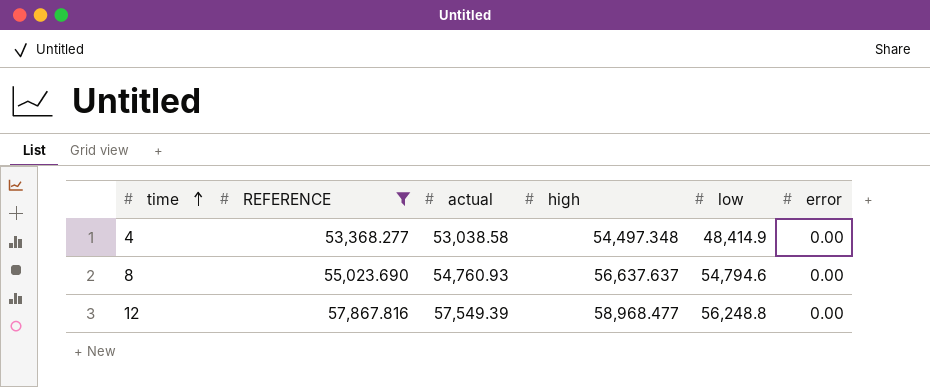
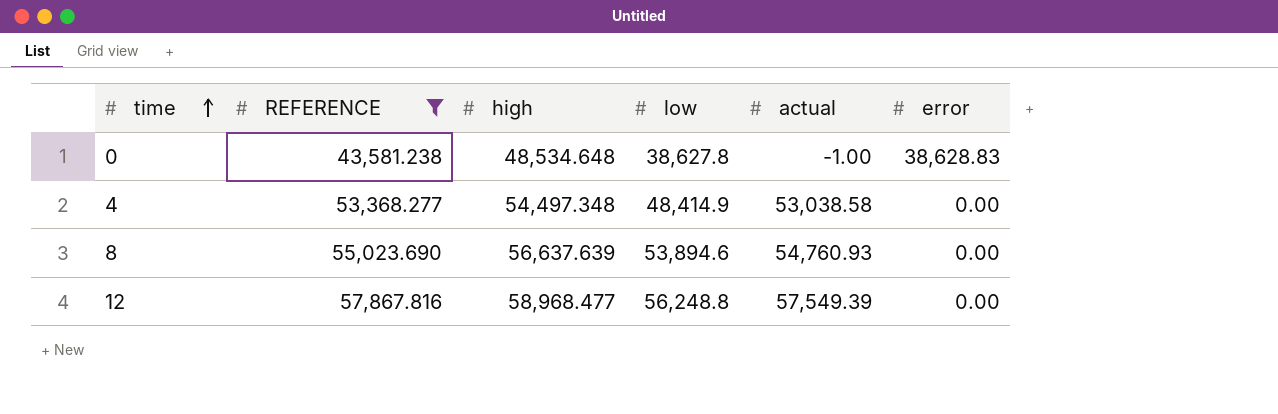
column actual | position: 3 -> 5
row 0: none -> 43,581.238 | 48,534.648 | 38,627.8 | -1.00 | 38,628.83
8 | high: 56,637.637 -> 56,637.639
8 | low: 54,794.6 -> 53,894.6

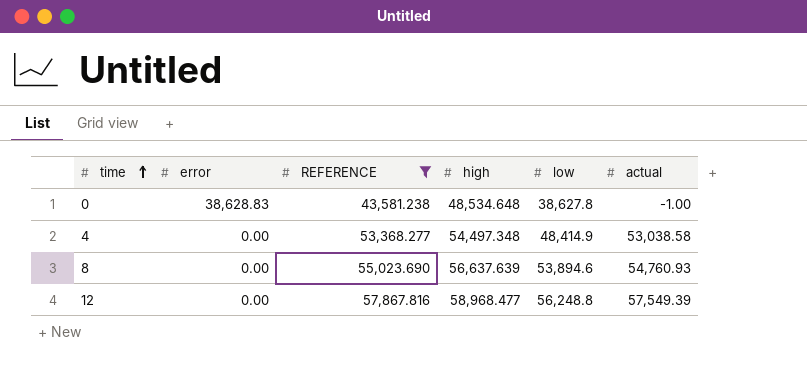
column error | position: 6 -> 2

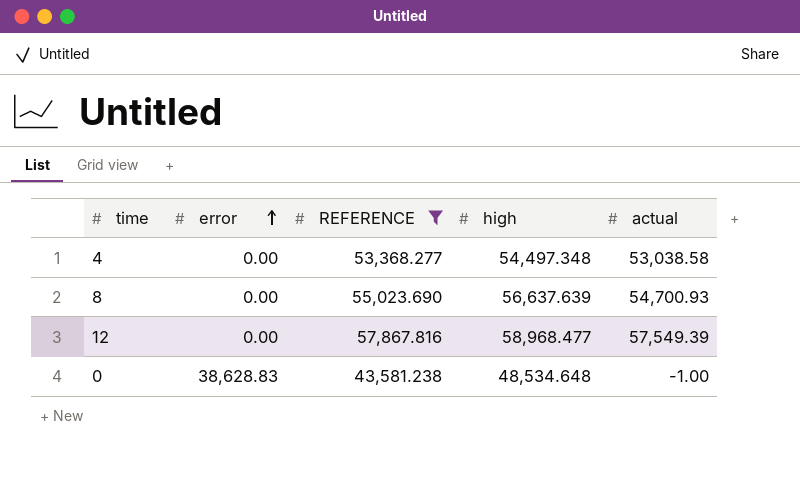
row order: time ascending -> error ascending
column low | position: 5 -> none
8 | actual: 54,760.93 -> 54,700.93

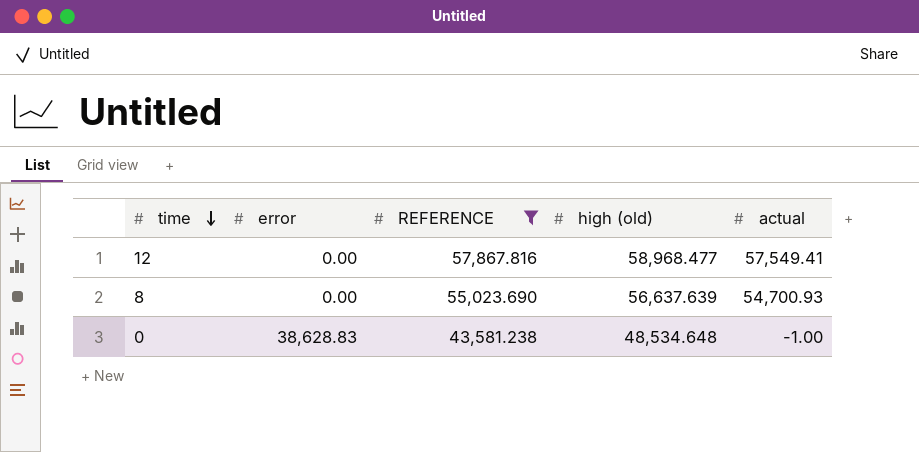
row order: error ascending -> time descending
column name: high -> high (old)
row 4: 0.00 | 53,368.277 | 54,497.348 | 53,038.58 -> none
12 | actual: 57,549.39 -> 57,549.41

